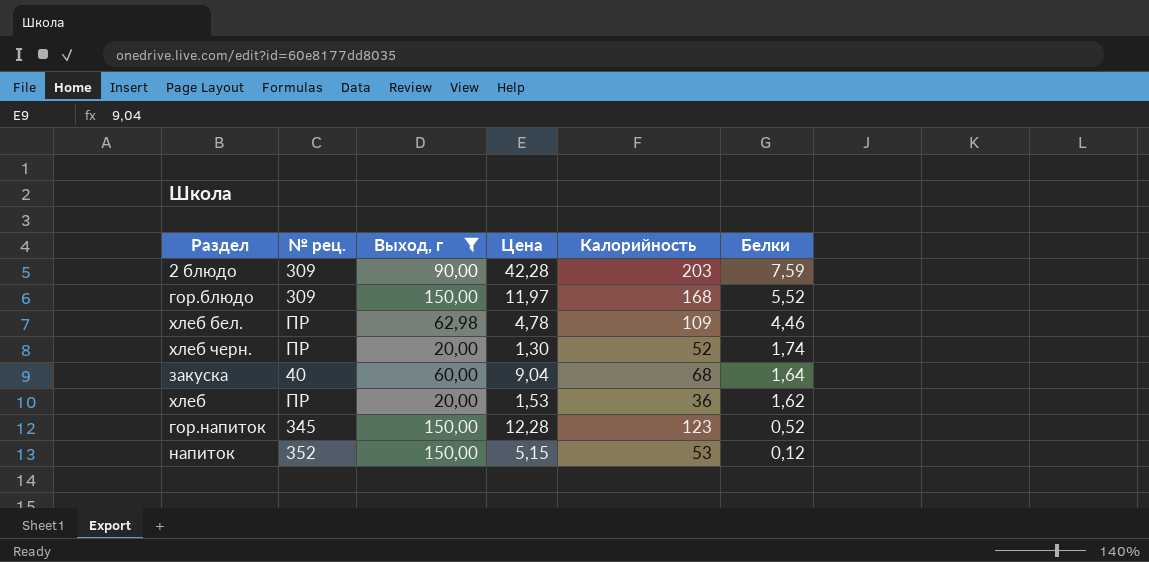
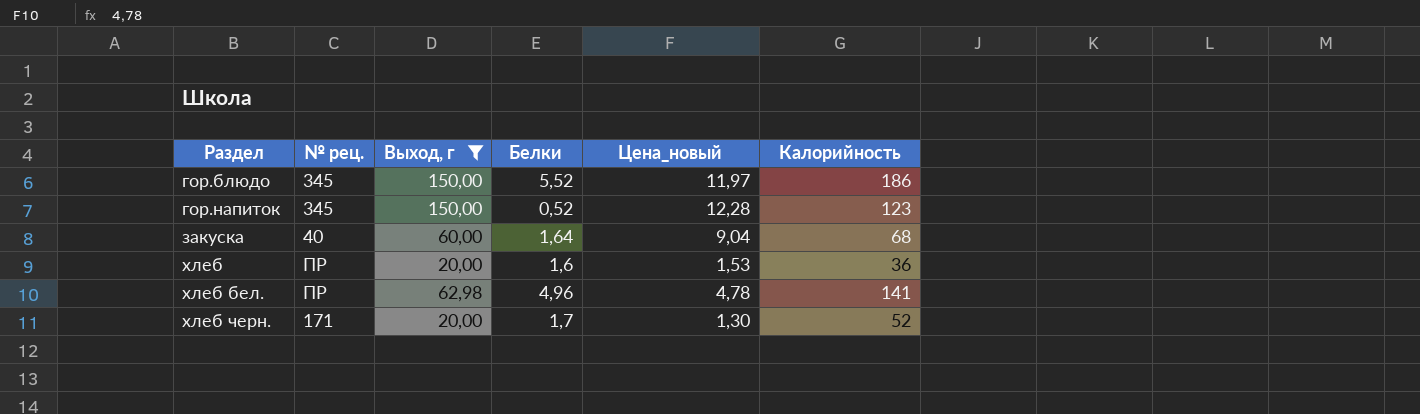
row order: Белки descending -> Раздел ascending
column Белки | position: 6 -> 4
column name: Цена -> Цена_новый
row 2 блюдо: 309 | 90,00 | 42,28 | 203 | 7,59 -> none
row напиток: 352 | 150,00 | 5,15 | 53 | 0,12 -> none
гор.блюдо | № рец.: 309 -> 345
гор.блюдо | Калорийность: 168 -> 186
хлеб | Белки: 1,62 -> 1,6
хлеб бел. | Белки: 4,46 -> 4,96
хлеб бел. | Калорийность: 109 -> 141
хлеб черн. | № рец.: ПР -> 171
хлеб черн. | Белки: 1,74 -> 1,7

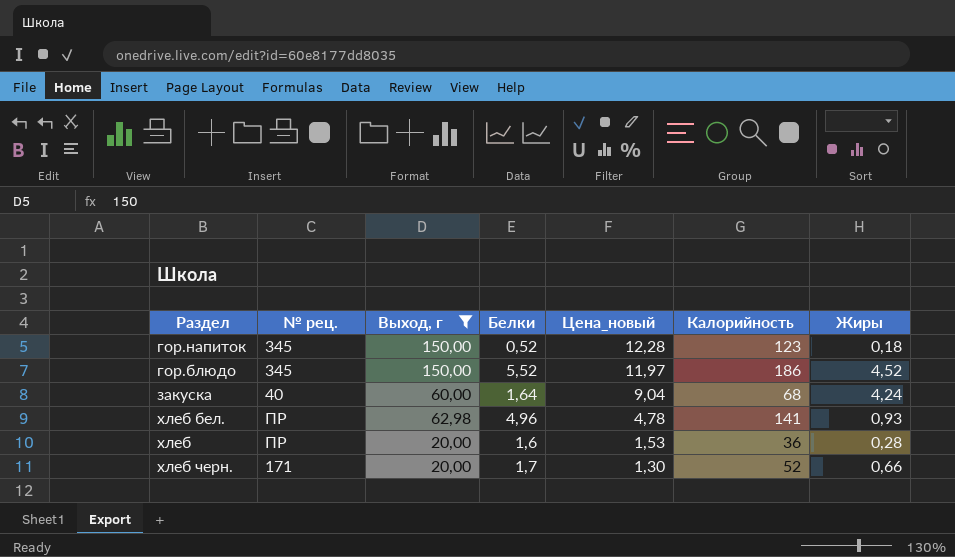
row order: Раздел ascending -> Цена_новый descending
column Жиры | position: none -> 7

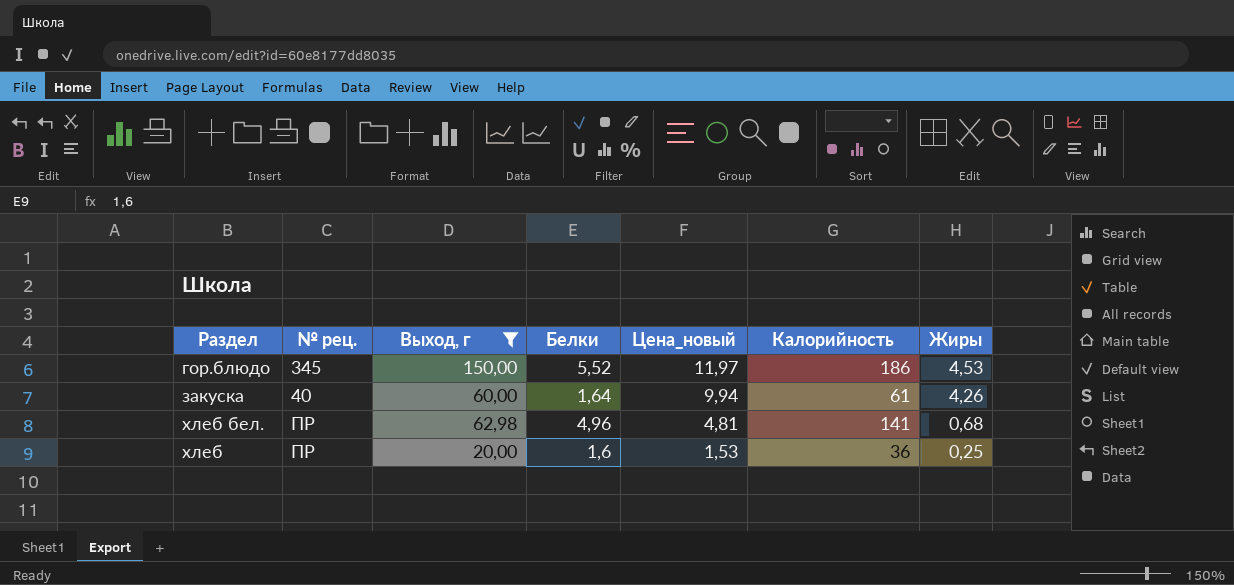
row гор.напиток: 345 | 150,00 | 0,52 | 12,28 | 123 | 0,18 -> none
row хлеб черн.: 171 | 20,00 | 1,7 | 1,30 | 52 | 0,66 -> none
гор.блюдо | Жиры: 4,52 -> 4,53
закуска | Цена_новый: 9,04 -> 9,94
закуска | Калорийность: 68 -> 61
закуска | Жиры: 4,24 -> 4,26
хлеб бел. | Цена_новый: 4,78 -> 4,81
хлеб бел. | Жиры: 0,93 -> 0,68
хлеб | Жиры: 0,28 -> 0,25

